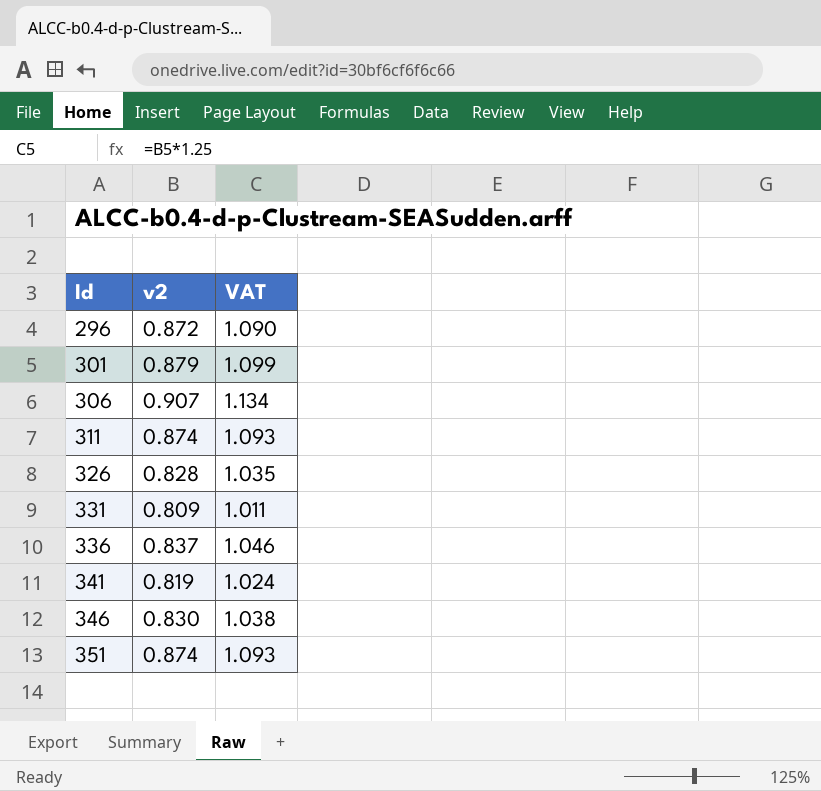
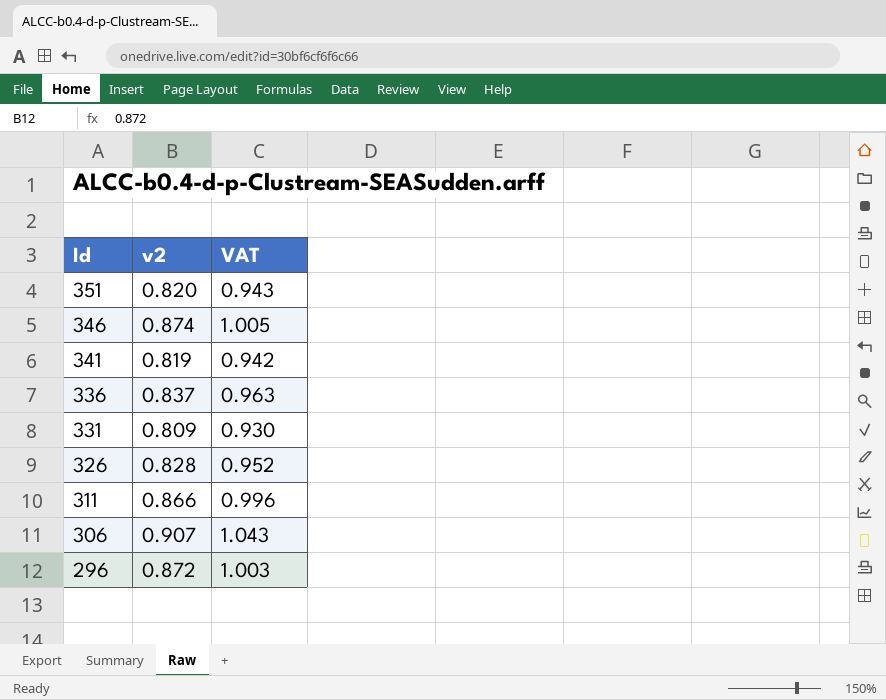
row order: Id ascending -> Id descending
column VAT | formula: [v2] * 1.25 -> [v2] * 1.15
row 301: 0.879 | 1.099 -> none
351 | v2: 0.874 -> 0.820
346 | v2: 0.830 -> 0.874
311 | v2: 0.874 -> 0.866

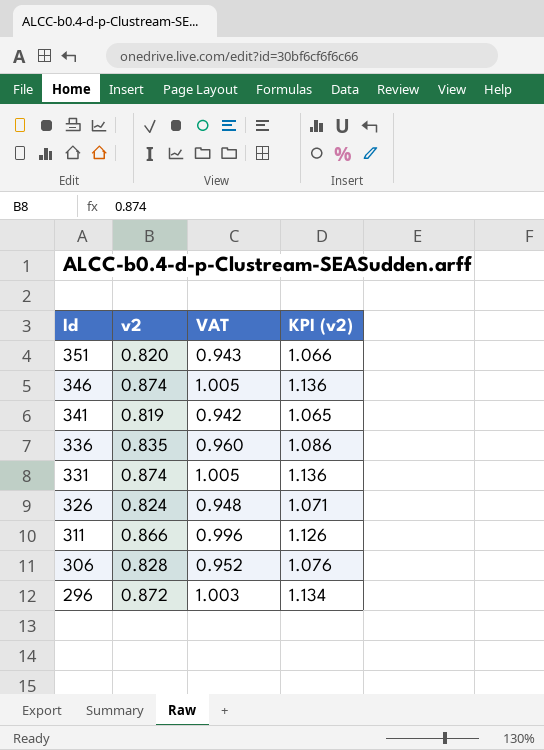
column KPI (v2) | formula: none -> [v2] * 1.3
336 | v2: 0.837 -> 0.835
336 | VAT: 0.963 -> 0.960
331 | v2: 0.809 -> 0.874
331 | VAT: 0.930 -> 1.005
326 | v2: 0.828 -> 0.824
326 | VAT: 0.952 -> 0.948
306 | v2: 0.907 -> 0.828
306 | VAT: 1.043 -> 0.952

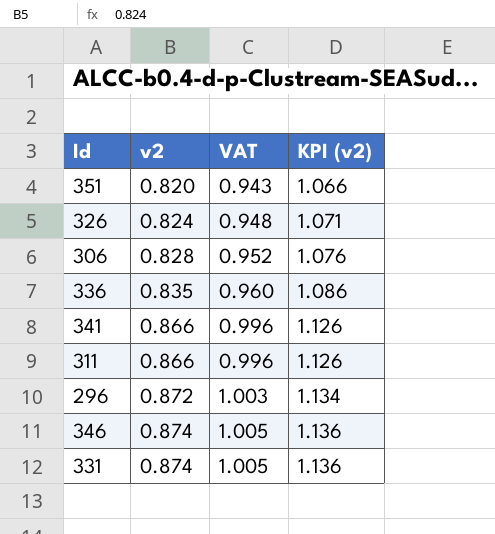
row order: Id descending -> v2 ascending
341 | v2: 0.819 -> 0.866
341 | VAT: 0.942 -> 0.996
341 | KPI (v2): 1.065 -> 1.126

